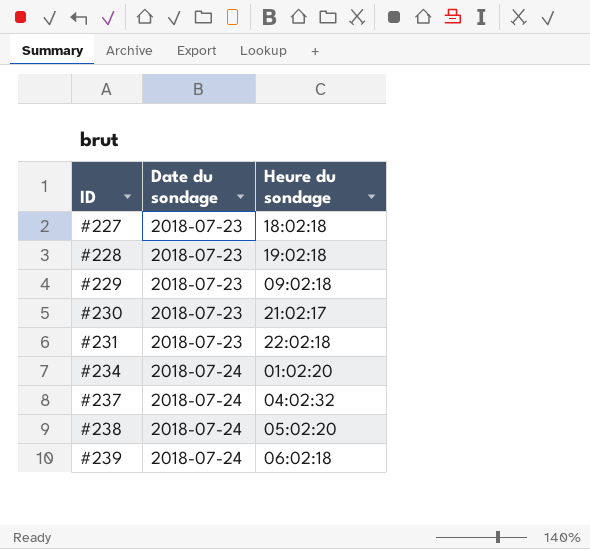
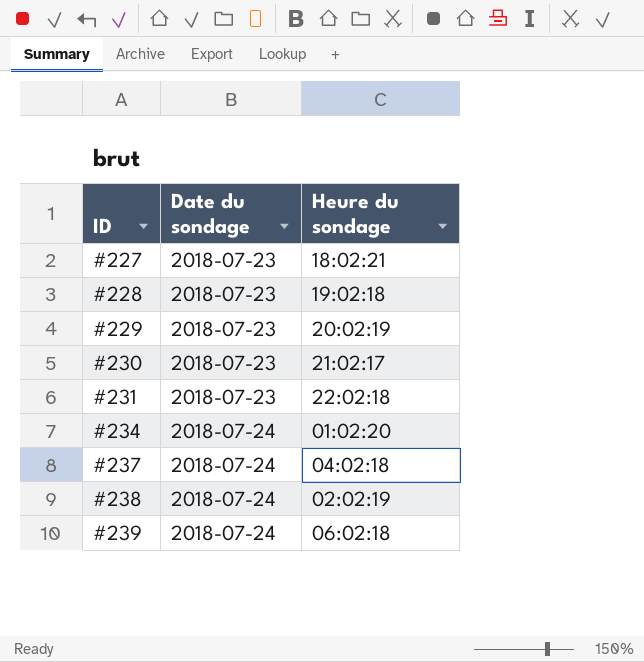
#227 | Heure du sondage: 18:02:18 -> 18:02:21
#229 | Heure du sondage: 09:02:18 -> 20:02:19
#237 | Heure du sondage: 04:02:32 -> 04:02:18
#238 | Heure du sondage: 05:02:20 -> 02:02:19

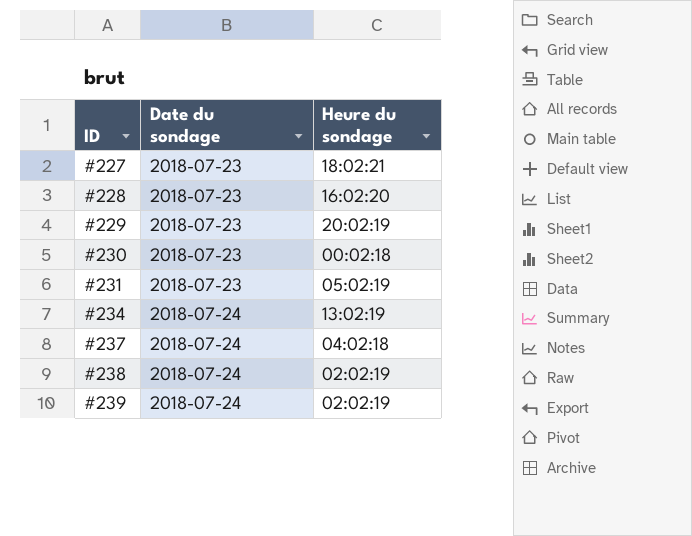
#228 | Heure du sondage: 19:02:18 -> 16:02:20
#230 | Heure du sondage: 21:02:17 -> 00:02:18
#231 | Heure du sondage: 22:02:18 -> 05:02:19
#234 | Heure du sondage: 01:02:20 -> 13:02:19
#239 | Heure du sondage: 06:02:18 -> 02:02:19

